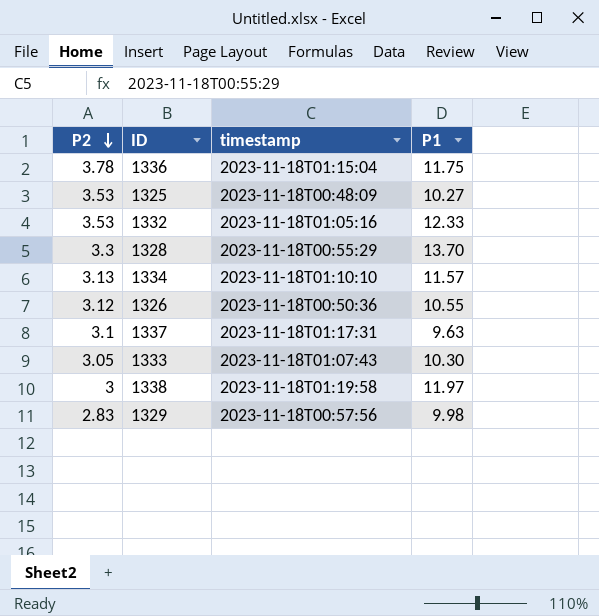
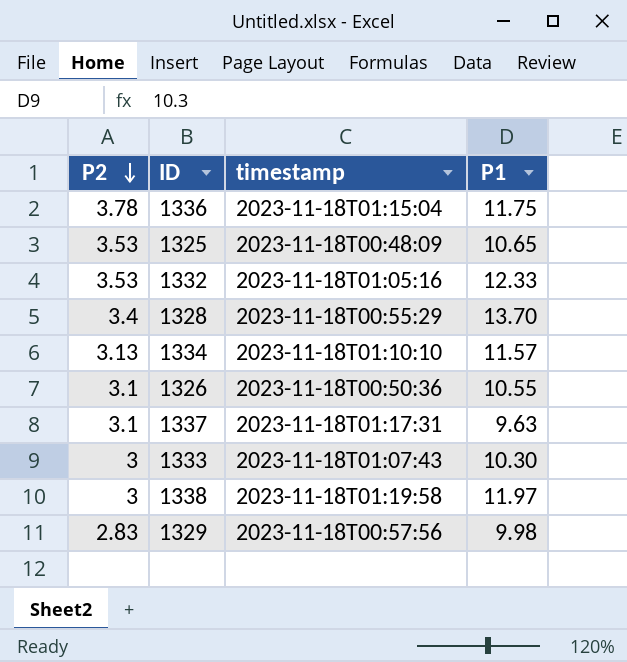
1325 | P1: 10.27 -> 10.65
1328 | P2: 3.3 -> 3.4
1326 | P2: 3.12 -> 3.1
1333 | P2: 3.05 -> 3

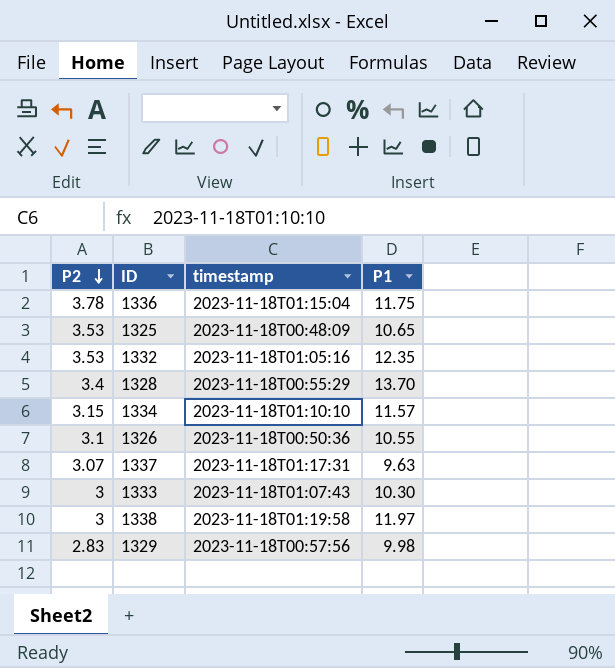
1332 | P1: 12.33 -> 12.35
1334 | P2: 3.13 -> 3.15
1337 | P2: 3.1 -> 3.07

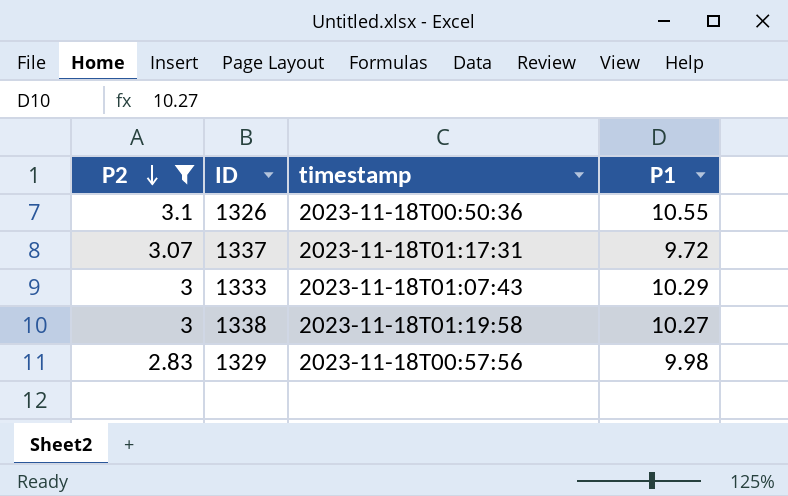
filter: none -> P2 <= 3.1
1337 | P1: 9.63 -> 9.72
1333 | P1: 10.30 -> 10.29
1338 | P1: 11.97 -> 10.27

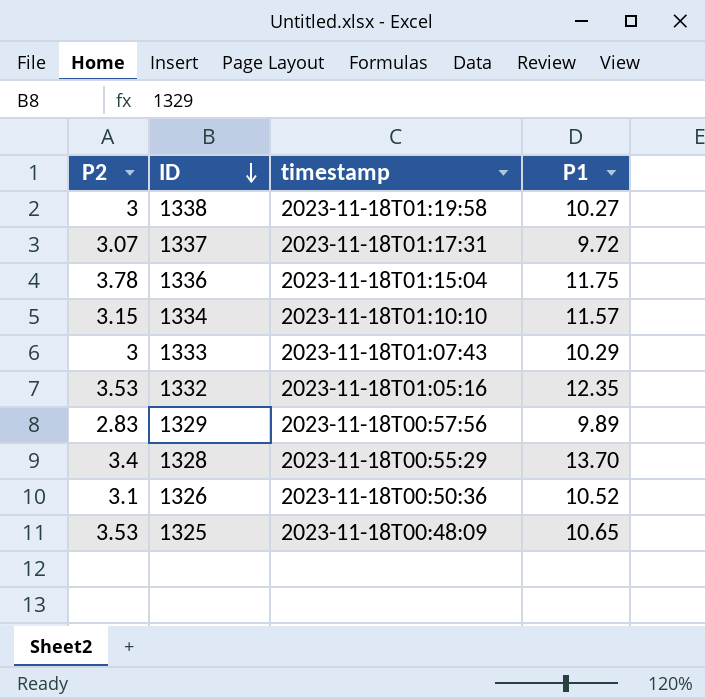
filter: P2 <= 3.1 -> none
row order: P2 descending -> ID descending
1329 | P1: 9.98 -> 9.89
1326 | P1: 10.55 -> 10.52

